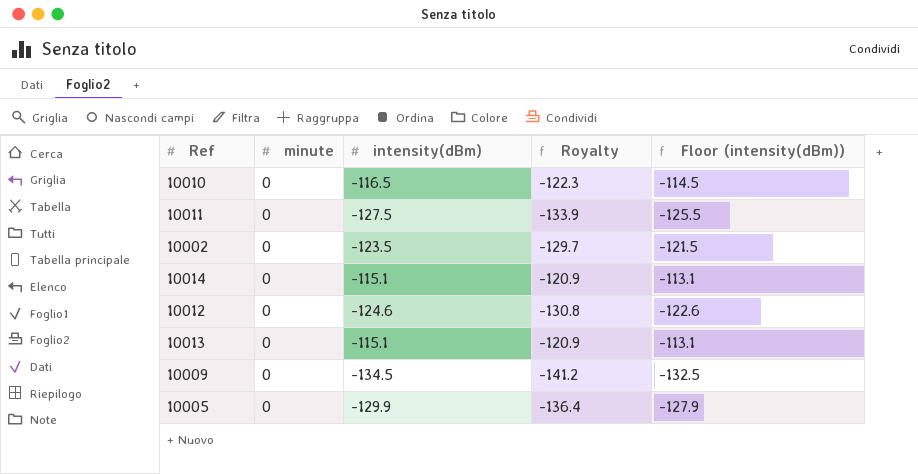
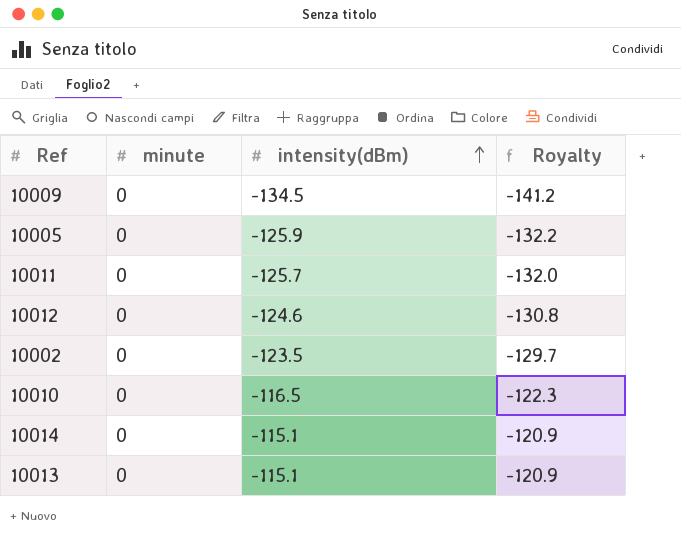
row order: none -> intensity(dBm) ascending
column Floor (intensity(dBm)) | formula: [intensity(dBm)] + 2 -> none
10005 | intensity(dBm): -129.9 -> -125.9
10005 | Royalty: -136.4 -> -132.2
10011 | intensity(dBm): -127.5 -> -125.7
10011 | Royalty: -133.9 -> -132.0

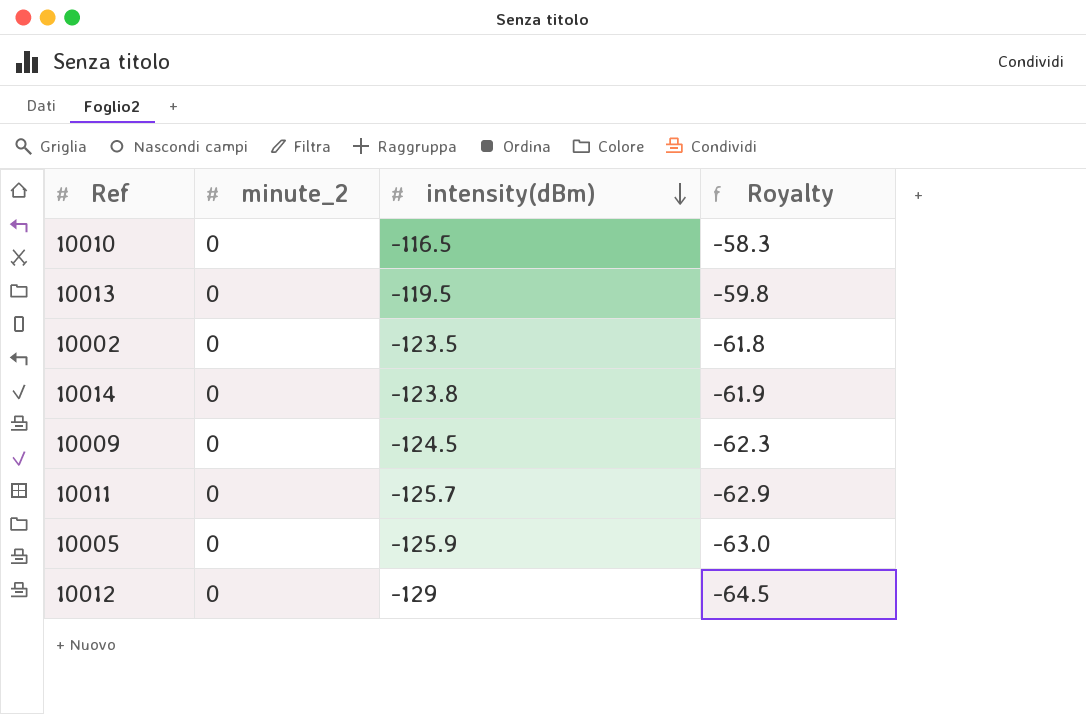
row order: intensity(dBm) ascending -> intensity(dBm) descending
column name: minute -> minute_2
column Royalty | formula: [intensity(dBm)] * 1.05 -> [intensity(dBm)] * 0.5
10013 | intensity(dBm): -115.1 -> -119.5
10014 | intensity(dBm): -115.1 -> -123.8
10009 | intensity(dBm): -134.5 -> -124.5
10012 | intensity(dBm): -124.6 -> -129

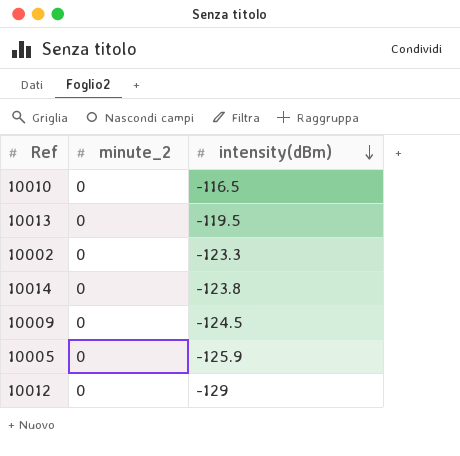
column Royalty | formula: [intensity(dBm)] * 0.5 -> none
row 10011: 0 | -125.7 | -62.9 -> none
10002 | intensity(dBm): -123.5 -> -123.3

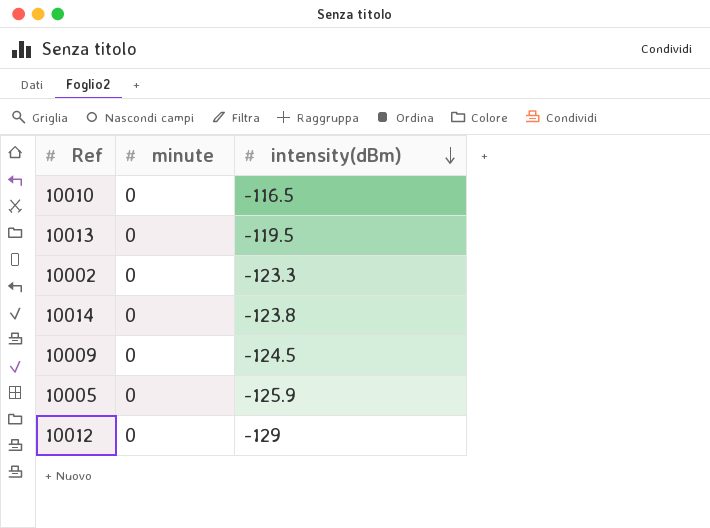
column name: minute_2 -> minute

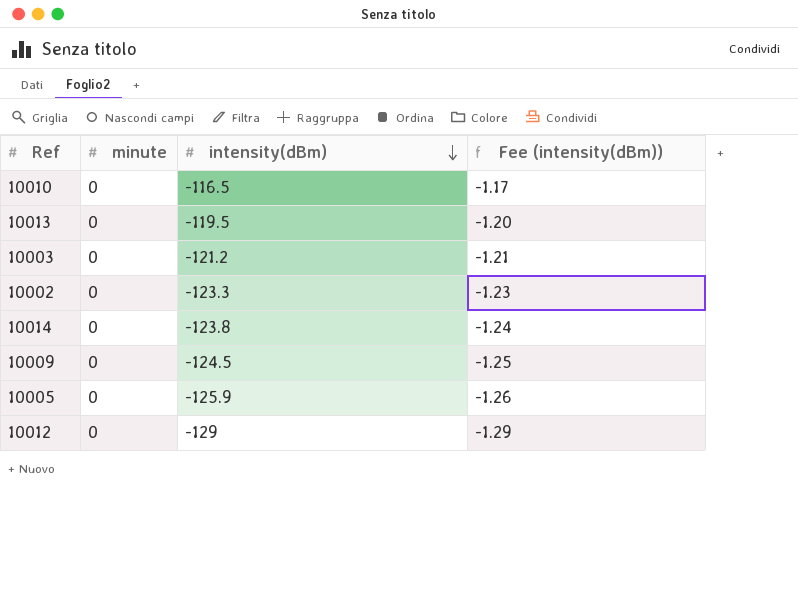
column Fee (intensity(dBm)) | formula: none -> [intensity(dBm)] * 0.01
row 10003: none -> 0 | -121.2 | -1.21

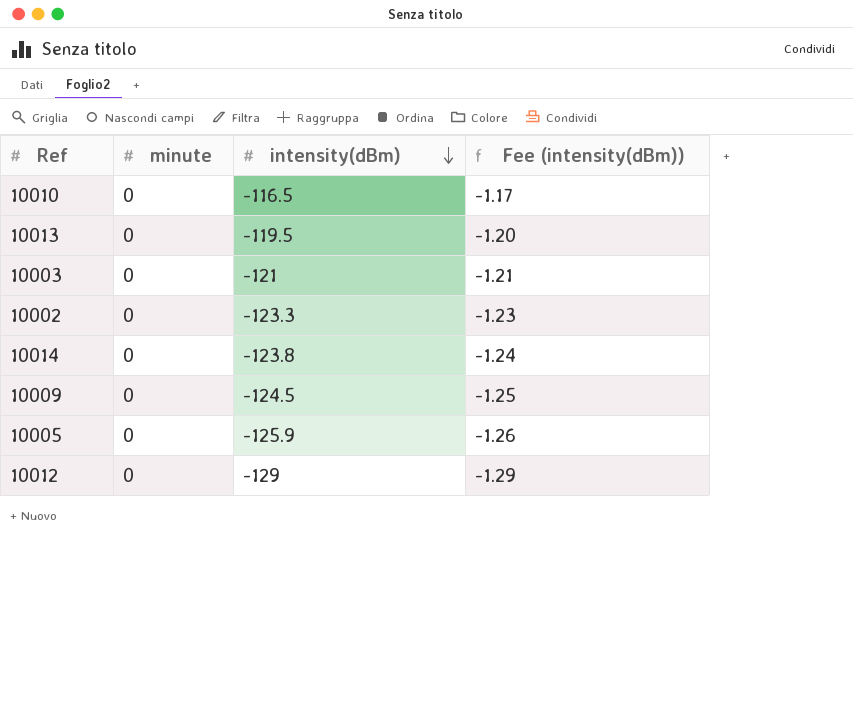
10003 | intensity(dBm): -121.2 -> -121

